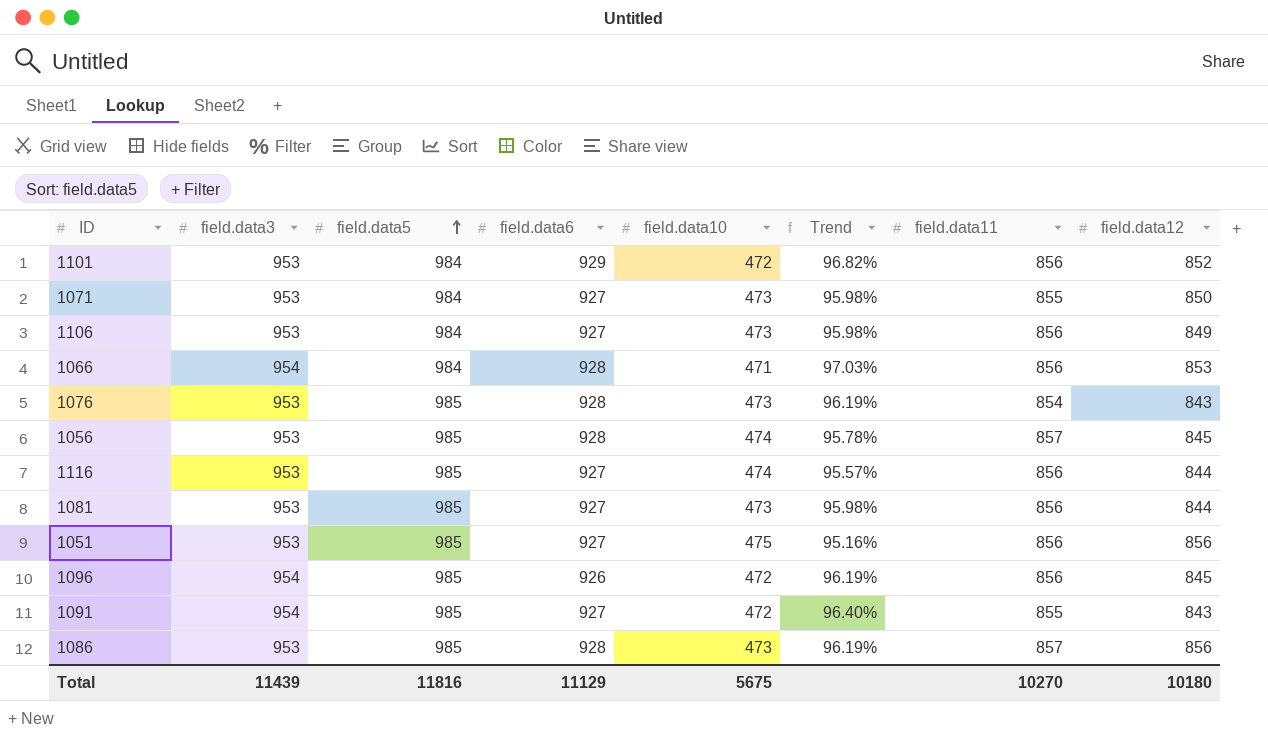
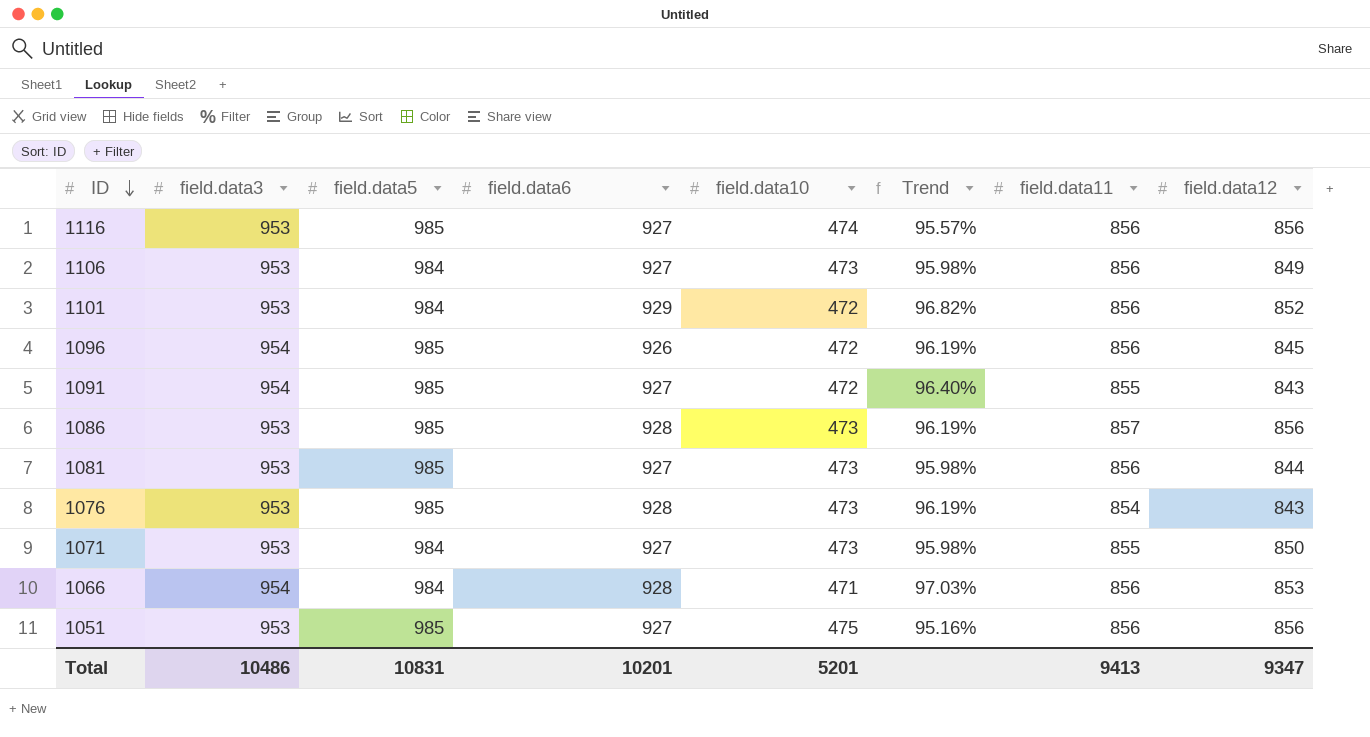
row order: field.data5 ascending -> ID descending
row 1056: 953 | 985 | 928 | 474 | 95.78% | 857 | 845 -> none
1116 | field.data12: 844 -> 856
Total | field.data3: 11439 -> 10486
Total | field.data5: 11816 -> 10831
Total | field.data6: 11129 -> 10201
Total | field.data10: 5675 -> 5201
Total | field.data11: 10270 -> 9413
Total | field.data12: 10180 -> 9347

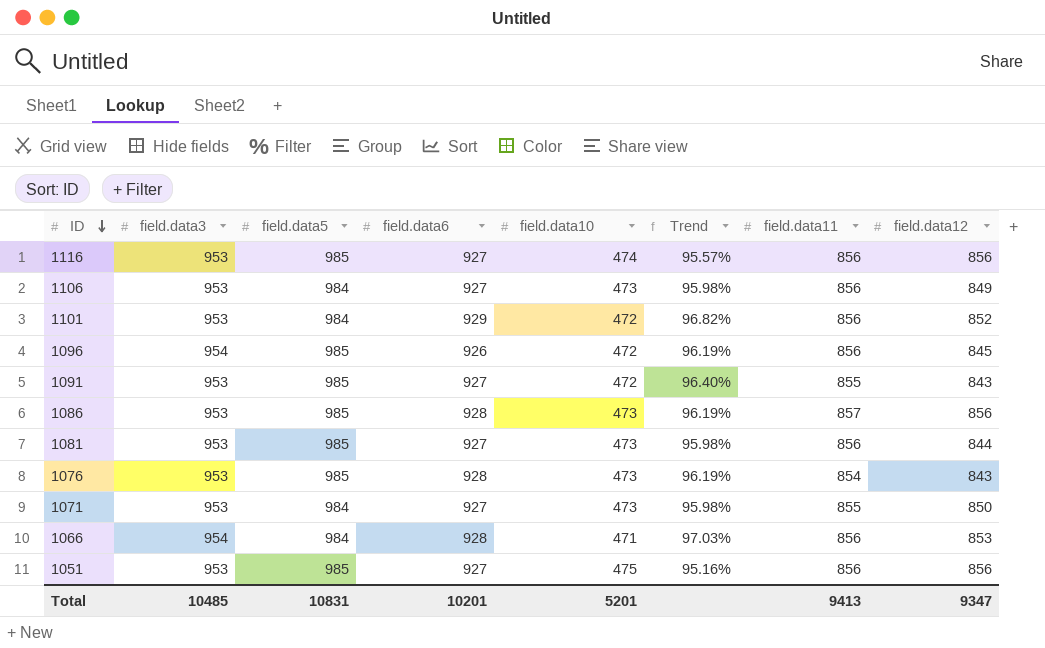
1091 | field.data3: 954 -> 953
Total | field.data3: 10486 -> 10485

